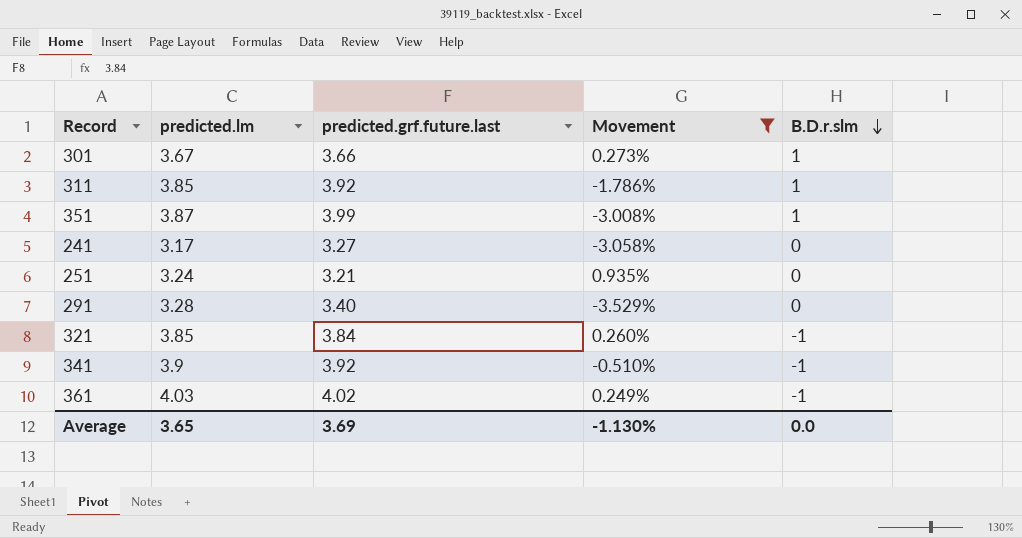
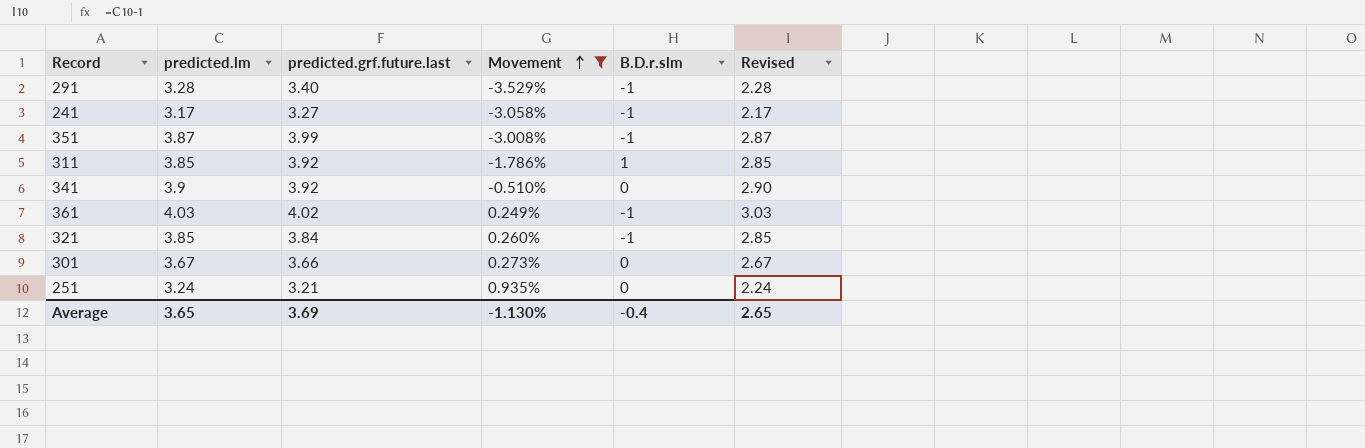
row order: B.D.r.slm descending -> Movement ascending
column Revised | formula: none -> [predicted.lm] - 1
291 | B.D.r.slm: 0 -> -1
241 | B.D.r.slm: 0 -> -1
351 | B.D.r.slm: 1 -> -1
341 | B.D.r.slm: -1 -> 0
301 | B.D.r.slm: 1 -> 0
Average | B.D.r.slm: 0.0 -> -0.4

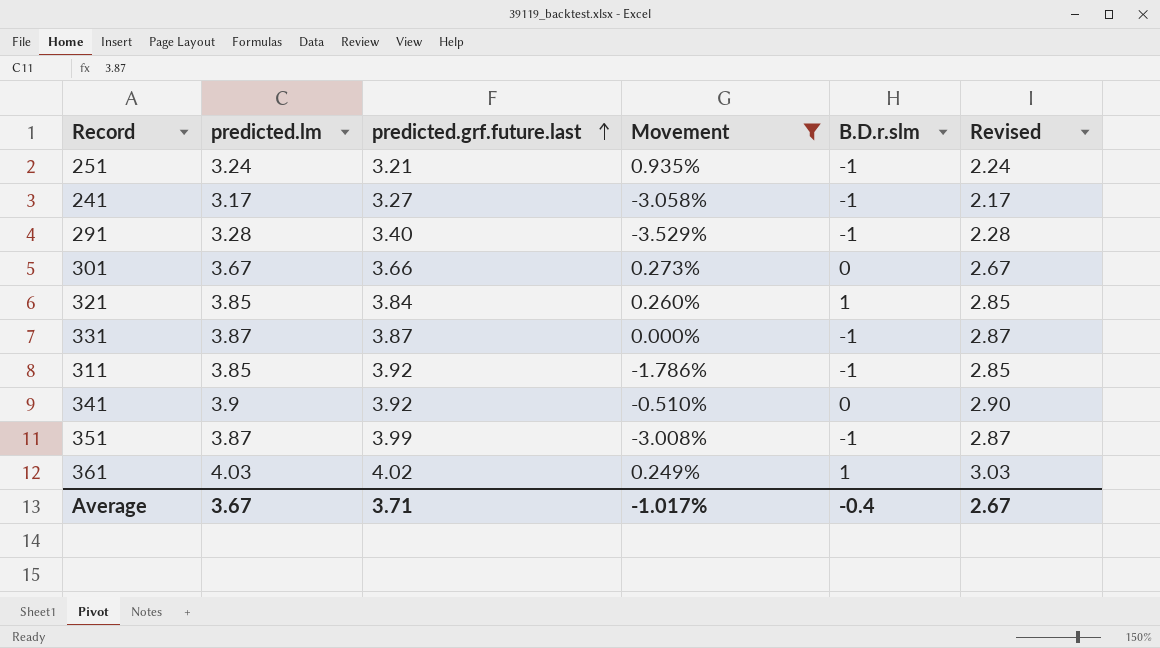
row order: Movement ascending -> predicted.grf.future.last ascending
251 | B.D.r.slm: 0 -> -1
321 | B.D.r.slm: -1 -> 1
row 331: none -> 3.87 | 3.87 | 0.000% | -1 | 2.87
311 | B.D.r.slm: 1 -> -1
361 | B.D.r.slm: -1 -> 1
Average | predicted.lm: 3.65 -> 3.67
Average | predicted.grf.future.last: 3.69 -> 3.71
Average | Movement: -1.130% -> -1.017%
Average | Revised: 2.65 -> 2.67

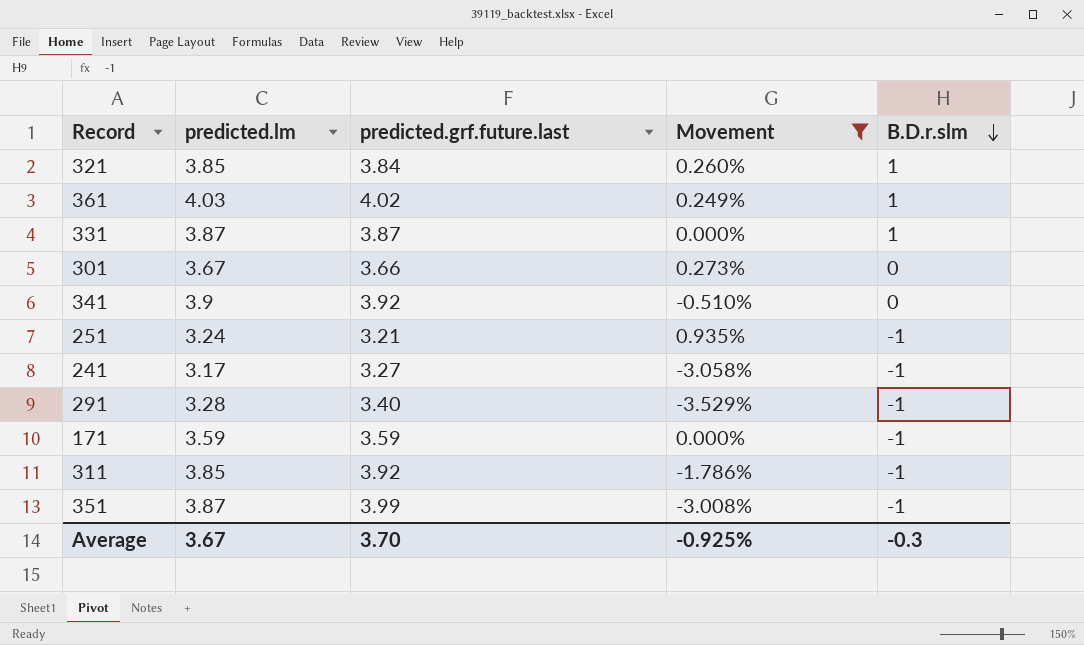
row order: predicted.grf.future.last ascending -> B.D.r.slm descending
column Revised | formula: [predicted.lm] - 1 -> none
331 | B.D.r.slm: -1 -> 1
row 171: none -> 3.59 | 3.59 | 0.000% | -1
Average | predicted.grf.future.last: 3.71 -> 3.70
Average | Movement: -1.017% -> -0.925%
Average | B.D.r.slm: -0.4 -> -0.3

